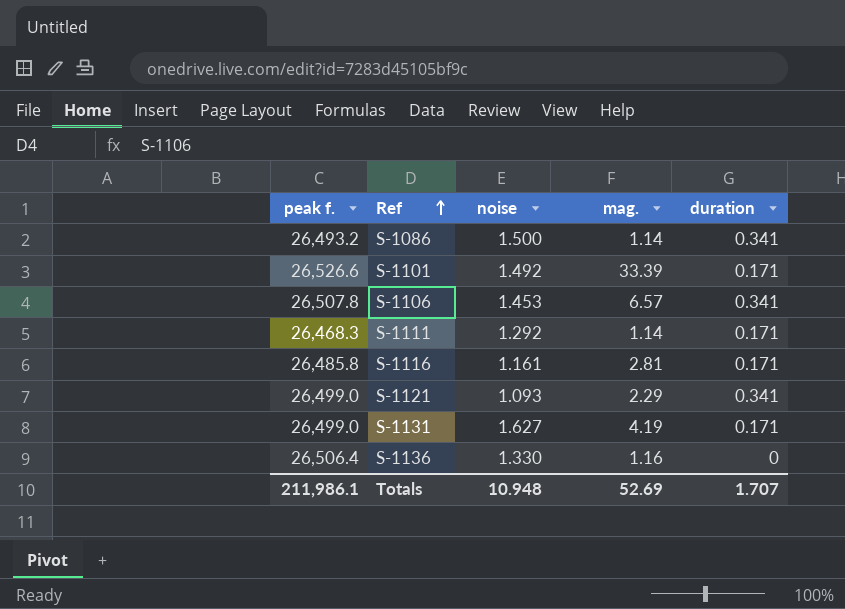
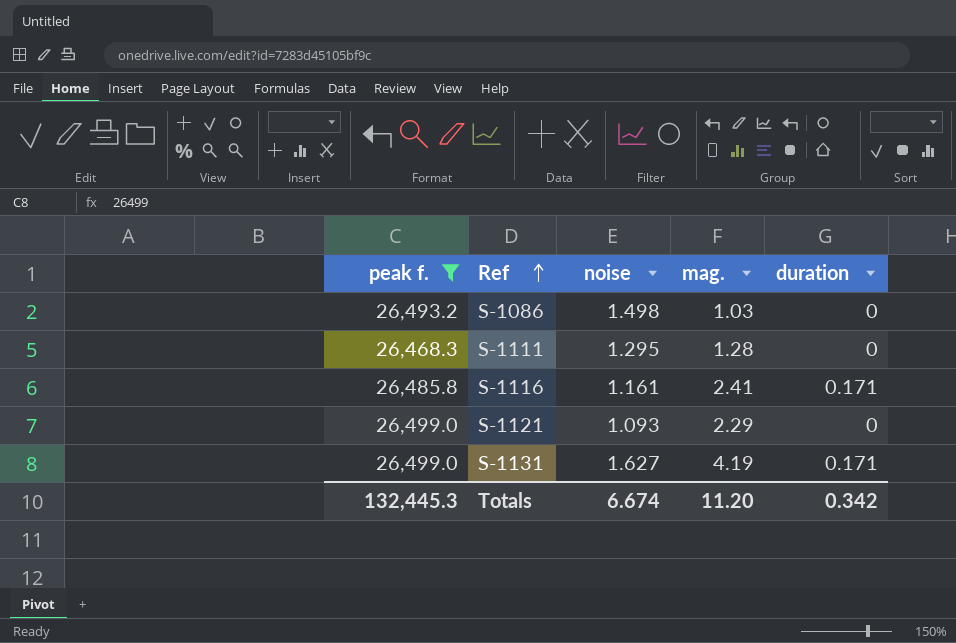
filter: none -> peak f. <= 26,499.0
S-1086 | noise: 1.500 -> 1.498
S-1086 | mag.: 1.14 -> 1.03
S-1086 | duration: 0.341 -> 0
S-1111 | noise: 1.292 -> 1.295
S-1111 | mag.: 1.14 -> 1.28
S-1111 | duration: 0.171 -> 0
S-1116 | mag.: 2.81 -> 2.41
S-1121 | duration: 0.341 -> 0
Totals | peak f.: 211,986.1 -> 132,445.3
Totals | noise: 10.948 -> 6.674
Totals | mag.: 52.69 -> 11.20
Totals | duration: 1.707 -> 0.342

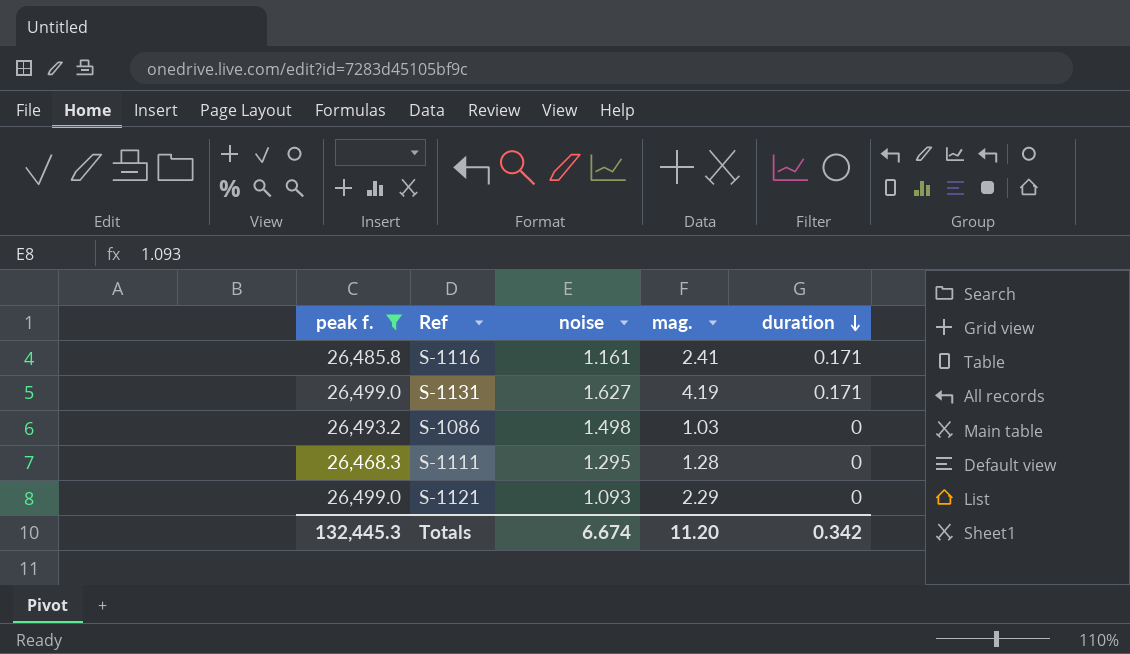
row order: Ref ascending -> duration descending

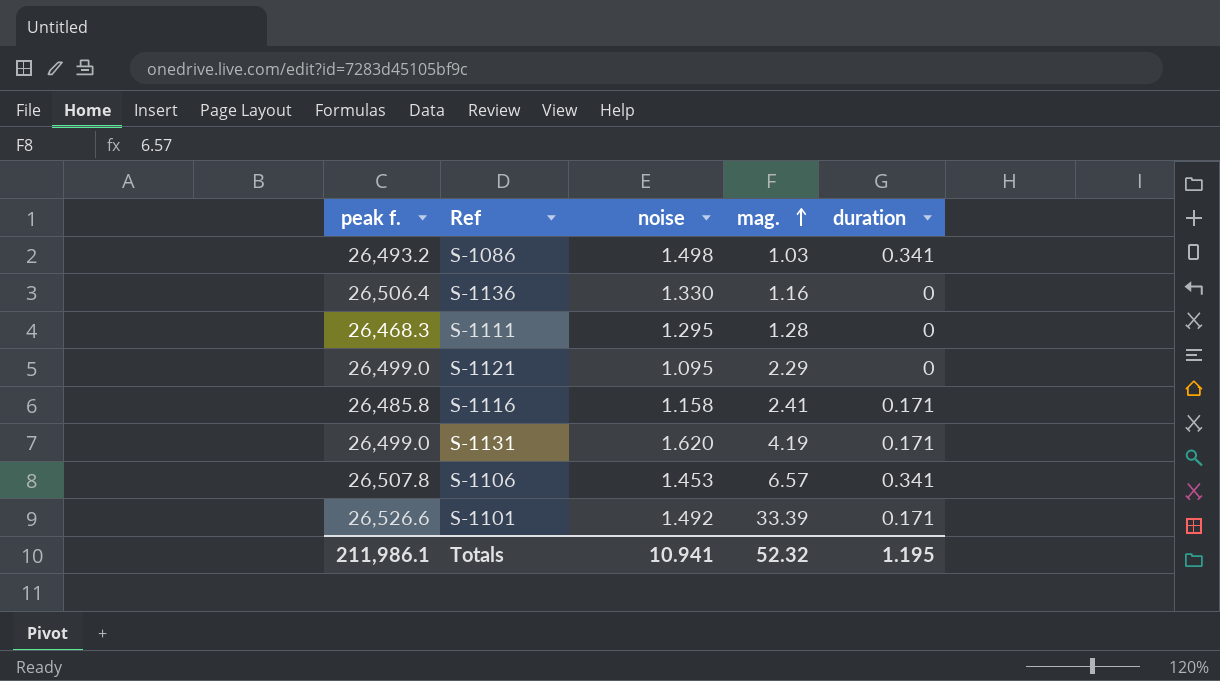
filter: peak f. <= 26,499.0 -> none
row order: duration descending -> mag. ascending
S-1086 | duration: 0 -> 0.341
S-1121 | noise: 1.093 -> 1.095
S-1116 | noise: 1.161 -> 1.158
S-1131 | noise: 1.627 -> 1.620
Totals | peak f.: 132,445.3 -> 211,986.1
Totals | noise: 6.674 -> 10.941
Totals | mag.: 11.20 -> 52.32
Totals | duration: 0.342 -> 1.195

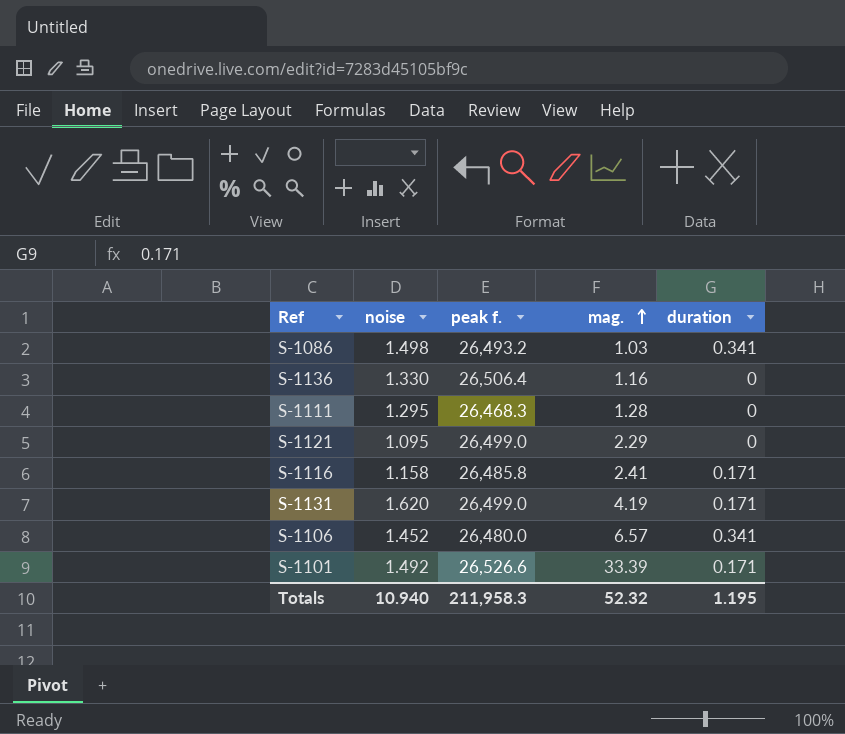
column peak f. | position: 1 -> 3
S-1106 | noise: 1.453 -> 1.452
S-1106 | peak f.: 26,507.8 -> 26,480.0
Totals | noise: 10.941 -> 10.940
Totals | peak f.: 211,986.1 -> 211,958.3

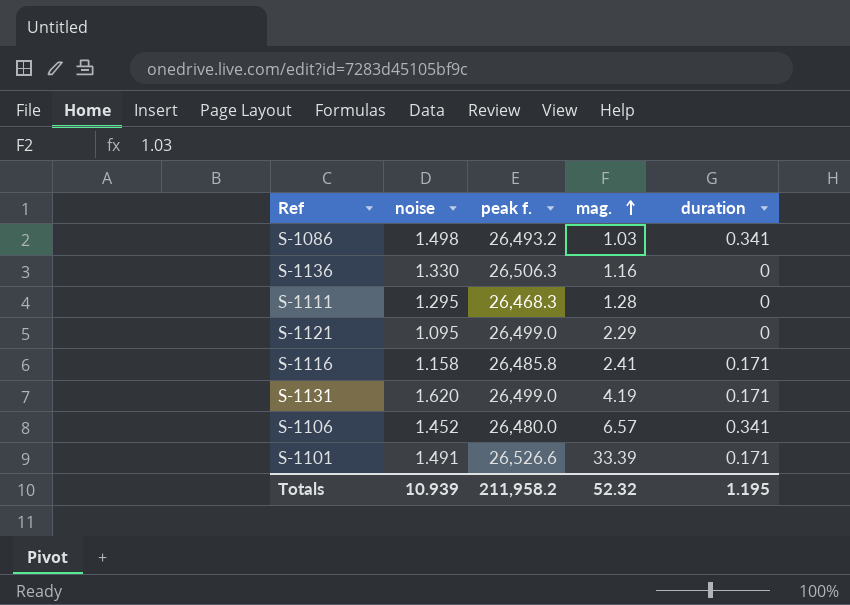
S-1136 | peak f.: 26,506.4 -> 26,506.3
S-1101 | noise: 1.492 -> 1.491
Totals | noise: 10.940 -> 10.939
Totals | peak f.: 211,958.3 -> 211,958.2

